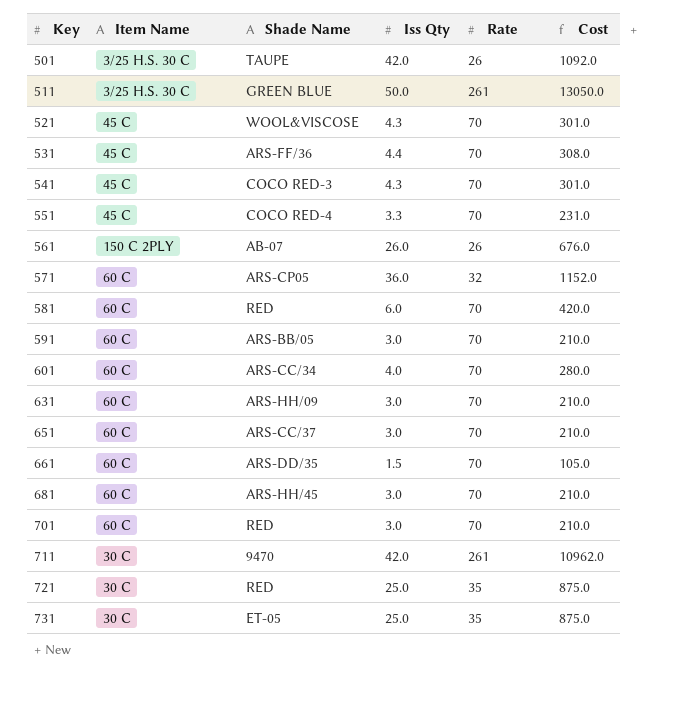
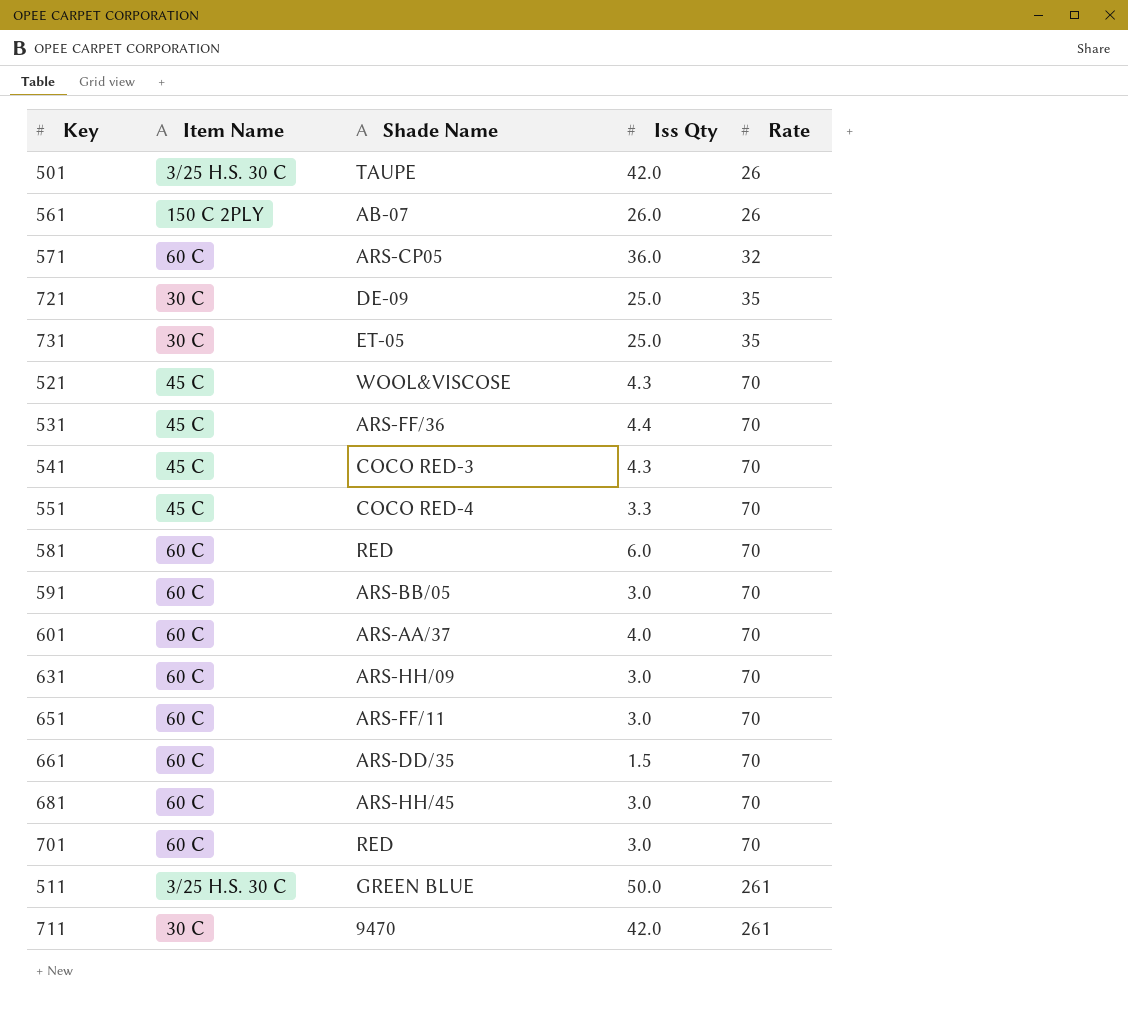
row order: Key ascending -> Rate ascending
column Cost | formula: [Iss Qty] * [Rate] -> none
721 | Shade Name: RED -> DE-09
601 | Shade Name: ARS-CC/34 -> ARS-AA/37
651 | Shade Name: ARS-CC/37 -> ARS-FF/11

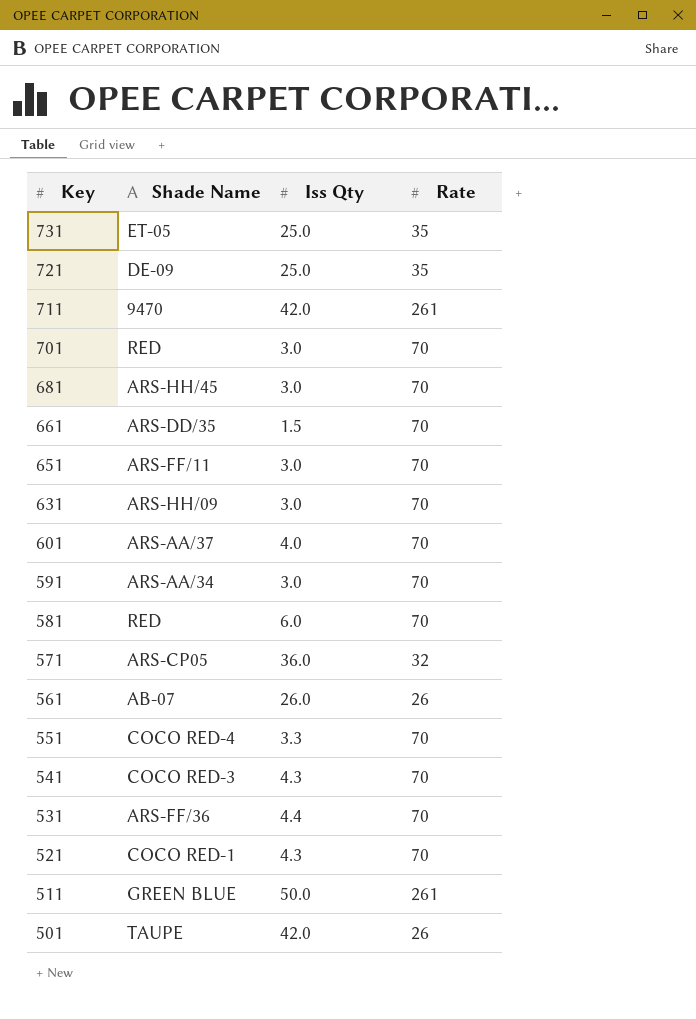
row order: Rate ascending -> Key descending
column Item Name | position: 2 -> none
591 | Shade Name: ARS-BB/05 -> ARS-AA/34
521 | Shade Name: WOOL&VISCOSE -> COCO RED-1

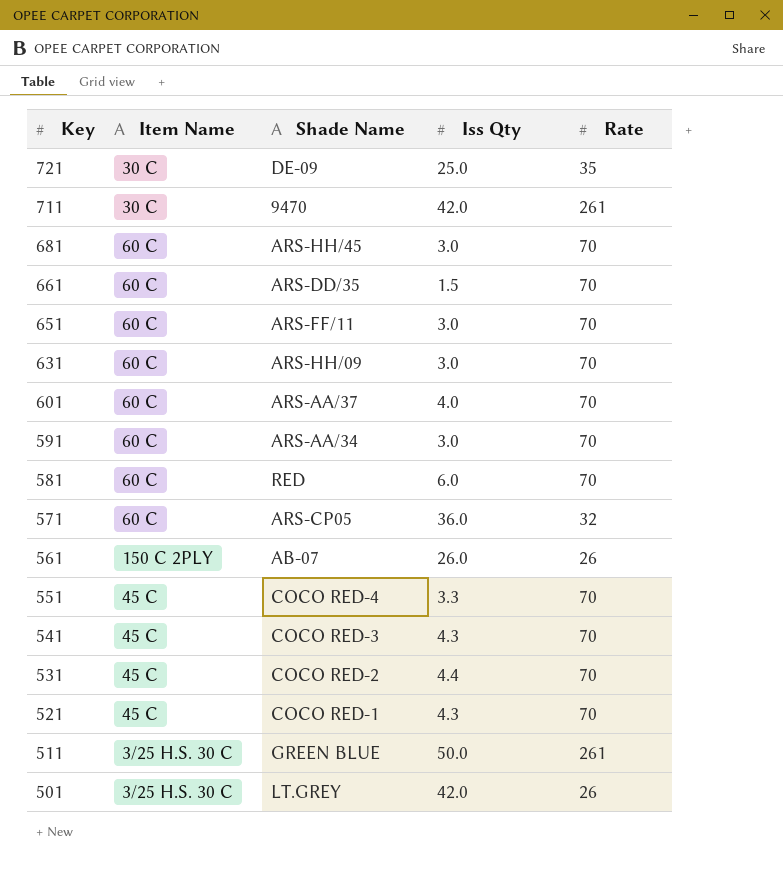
column Item Name | position: none -> 2
row 731: ET-05 | 25.0 | 35 -> none
row 701: RED | 3.0 | 70 -> none
531 | Shade Name: ARS-FF/36 -> COCO RED-2
501 | Shade Name: TAUPE -> LT.GREY

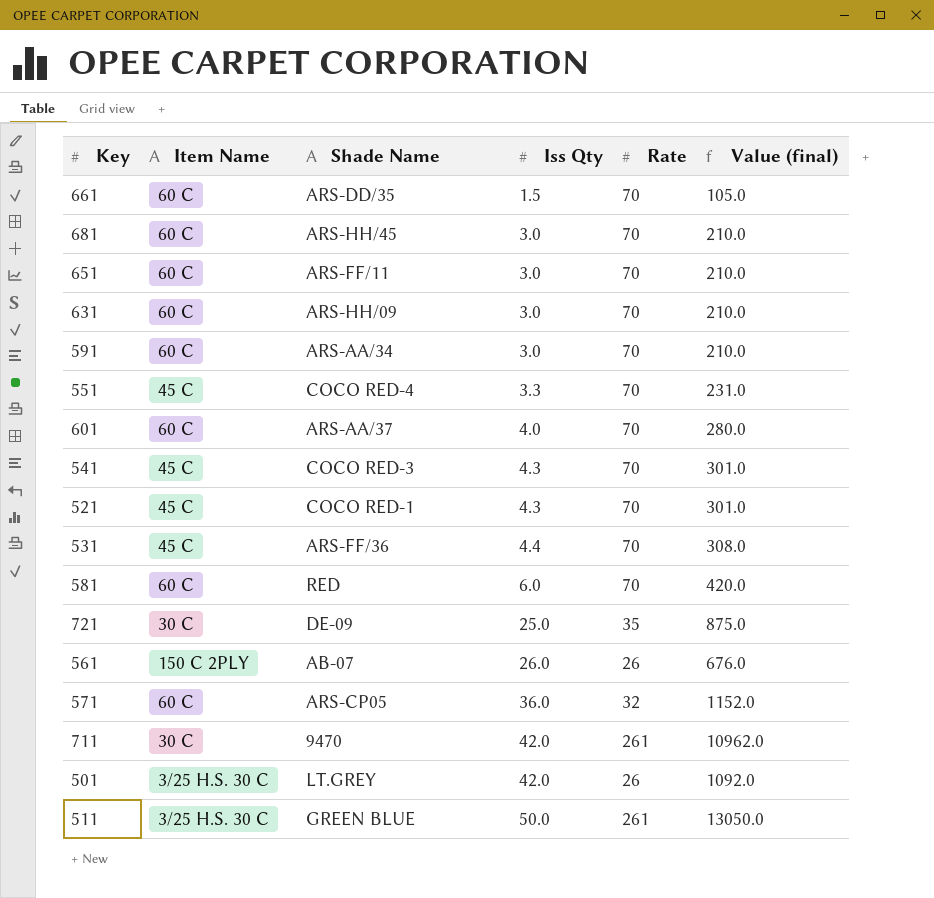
row order: Key descending -> Iss Qty ascending
column Value (final) | formula: none -> [Iss Qty] * [Rate]
531 | Shade Name: COCO RED-2 -> ARS-FF/36

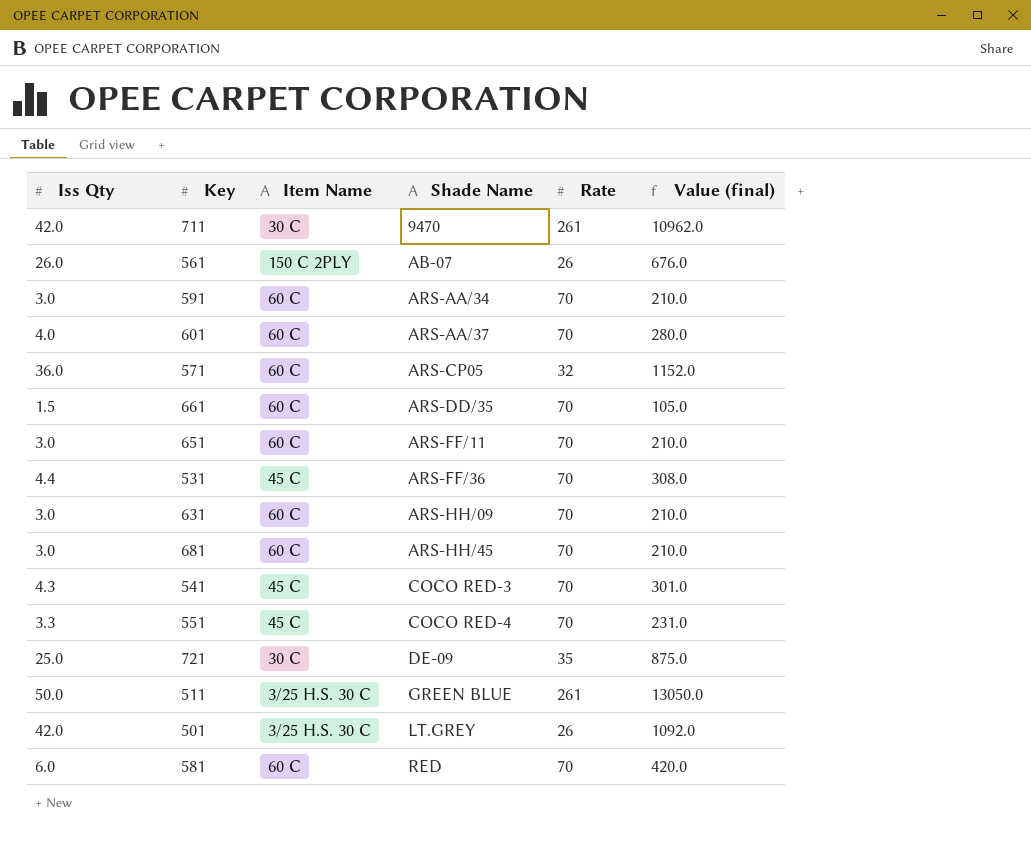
row order: Iss Qty ascending -> Shade Name ascending
column Iss Qty | position: 4 -> 1
row 521: 45 C | COCO RED-1 | 4.3 | 70 | 301.0 -> none

